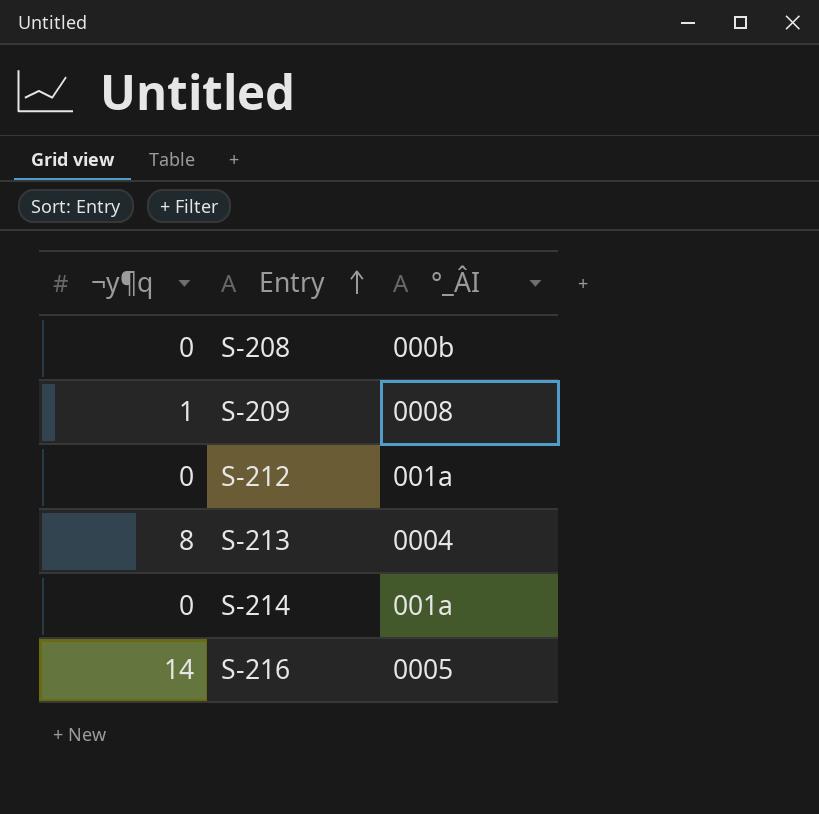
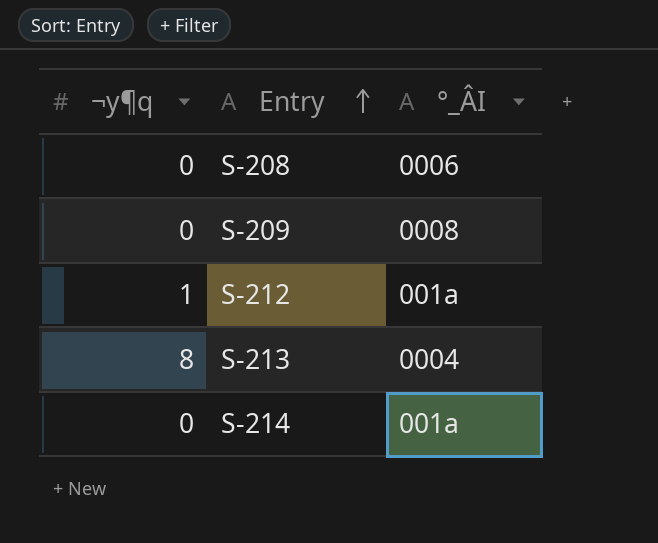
row S-216: 14 | 0005 -> none
S-208 | °_ÂI: 000b -> 0006
S-209 | ¬y¶q: 1 -> 0
S-212 | ¬y¶q: 0 -> 1

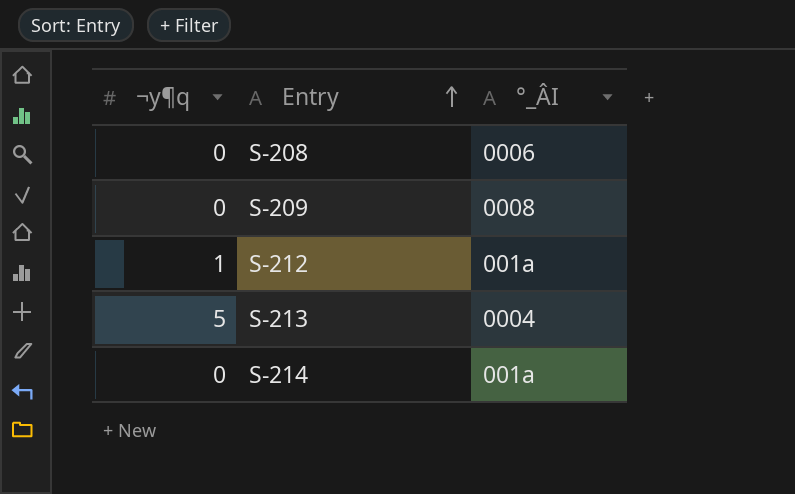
S-213 | ¬y¶q: 8 -> 5

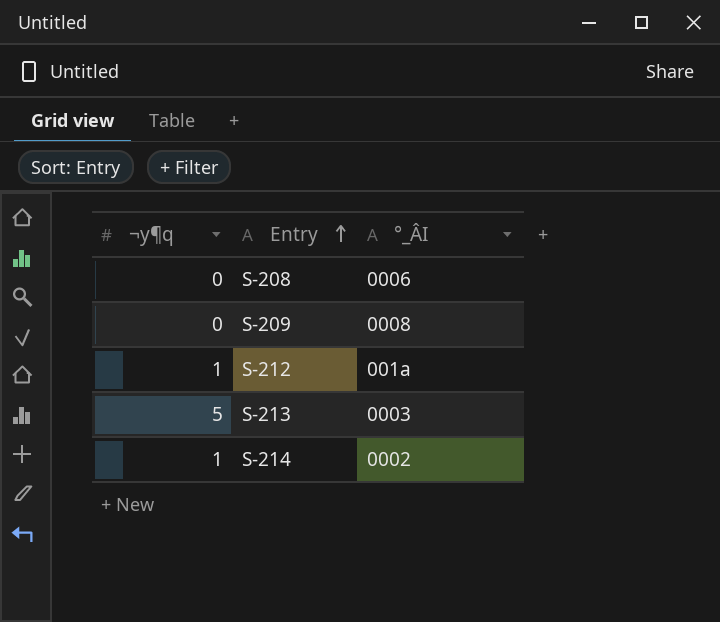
S-213 | °_ÂI: 0004 -> 0003
S-214 | ¬y¶q: 0 -> 1
S-214 | °_ÂI: 001a -> 0002

